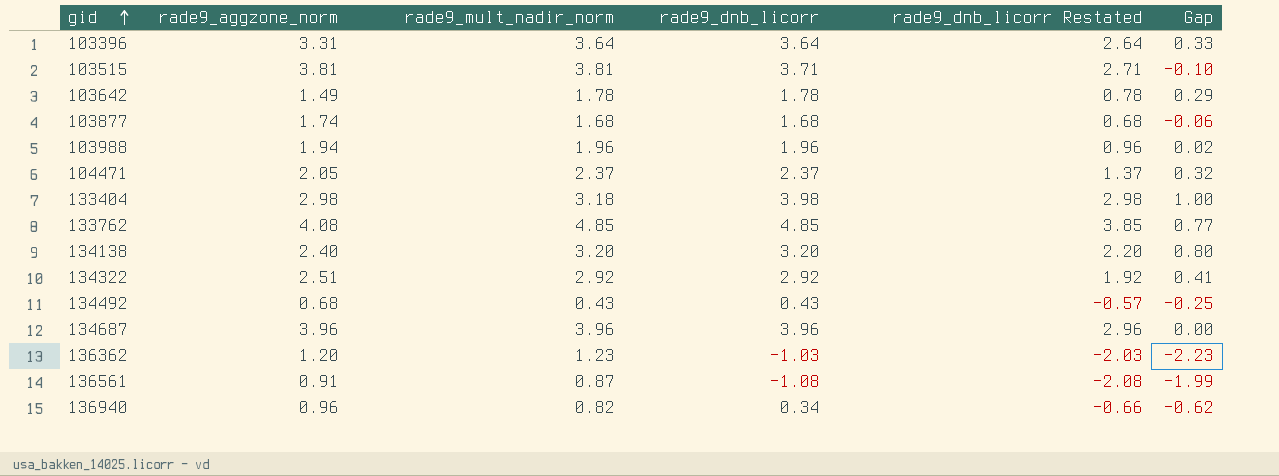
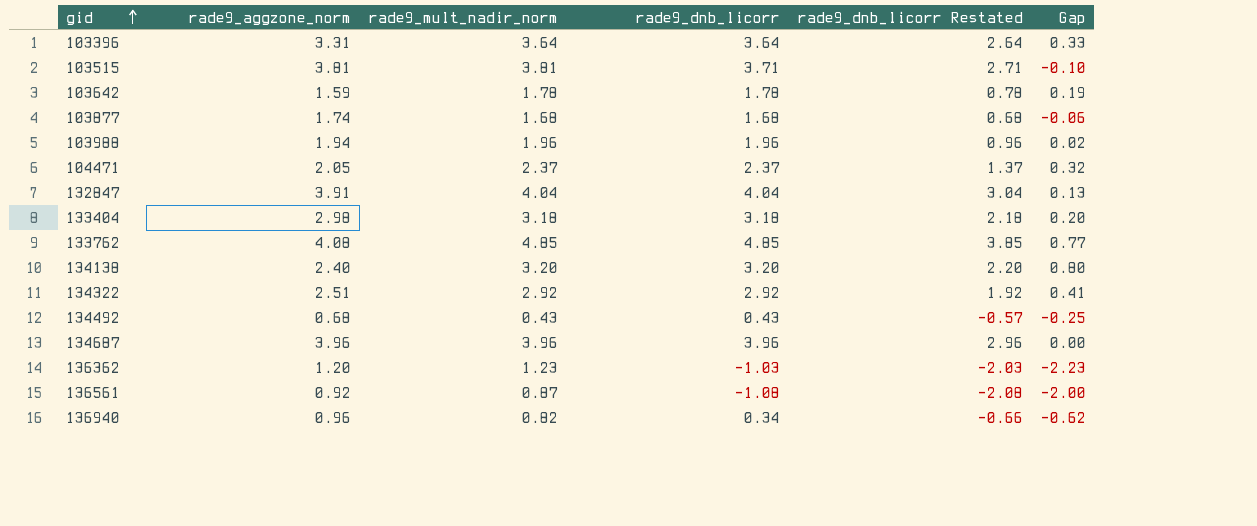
103642 | rade9_aggzone_norm: 1.49 -> 1.59
103642 | Gap: 0.29 -> 0.19
row 132847: none -> 3.91 | 4.04 | 4.04 | 3.04 | 0.13
133404 | rade9_dnb_licorr: 3.98 -> 3.18
133404 | rade9_dnb_licorr Restated: 2.98 -> 2.18
133404 | Gap: 1.00 -> 0.20
136561 | rade9_aggzone_norm: 0.91 -> 0.92
136561 | Gap: -1.99 -> -2.00

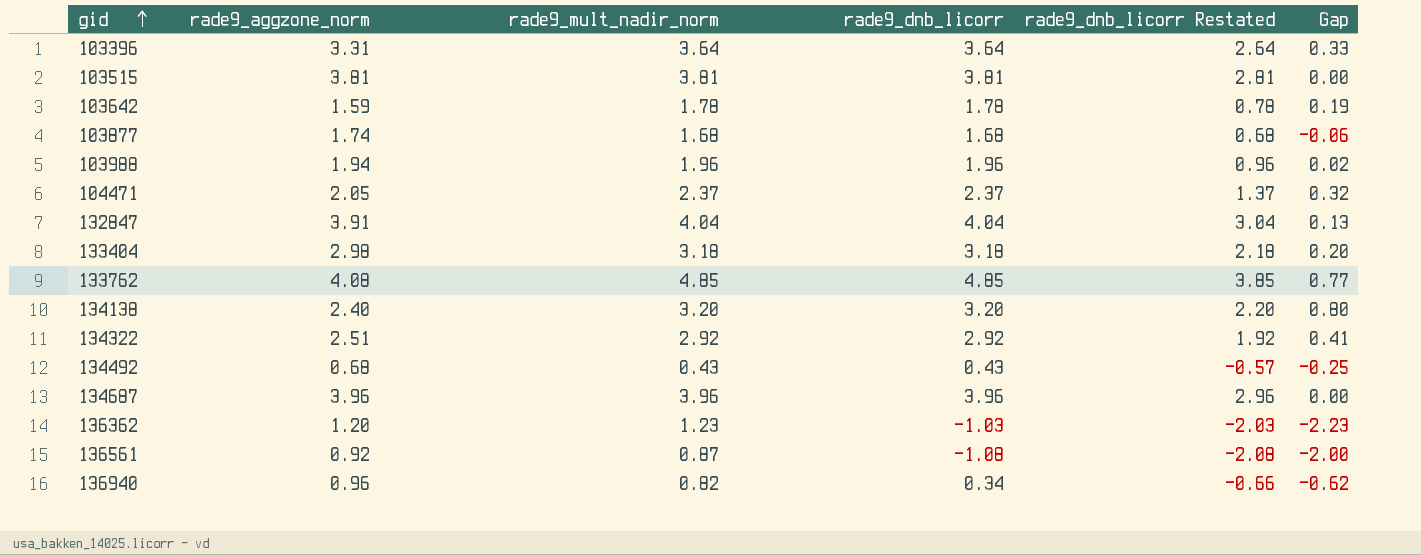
103515 | rade9_dnb_licorr: 3.71 -> 3.81
103515 | rade9_dnb_licorr Restated: 2.71 -> 2.81
103515 | Gap: -0.10 -> 0.00

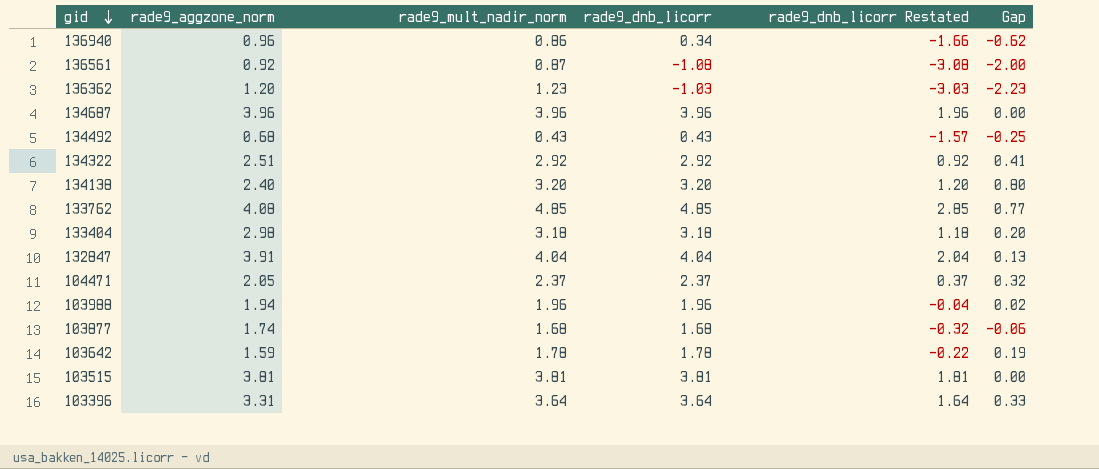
row order: gid ascending -> gid descending
column rade9_dnb_licorr Restated | formula: [rade9_dnb_licorr] - 1 -> [rade9_dnb_licorr] - 2
136940 | rade9_mult_nadir_norm: 0.82 -> 0.86

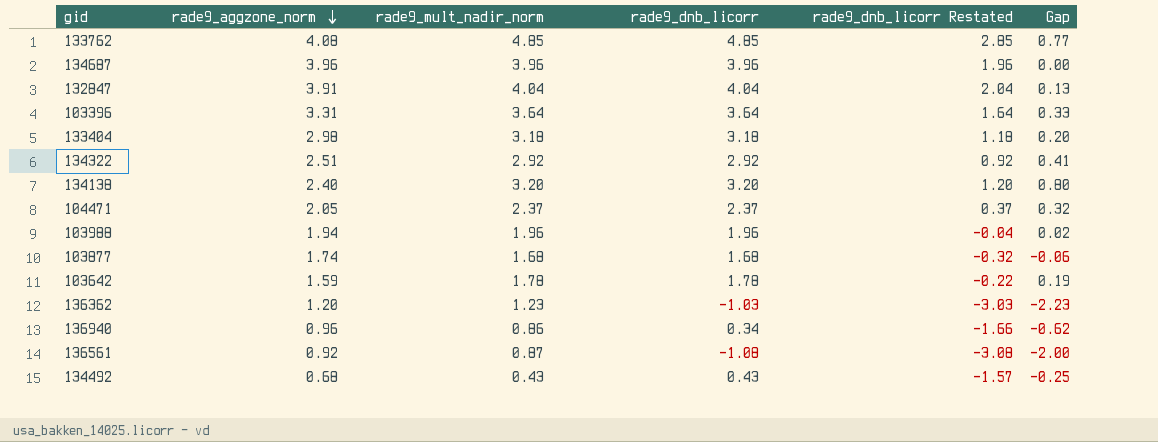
row order: gid descending -> rade9_aggzone_norm descending
row 103515: 3.81 | 3.81 | 3.81 | 1.81 | 0.00 -> none

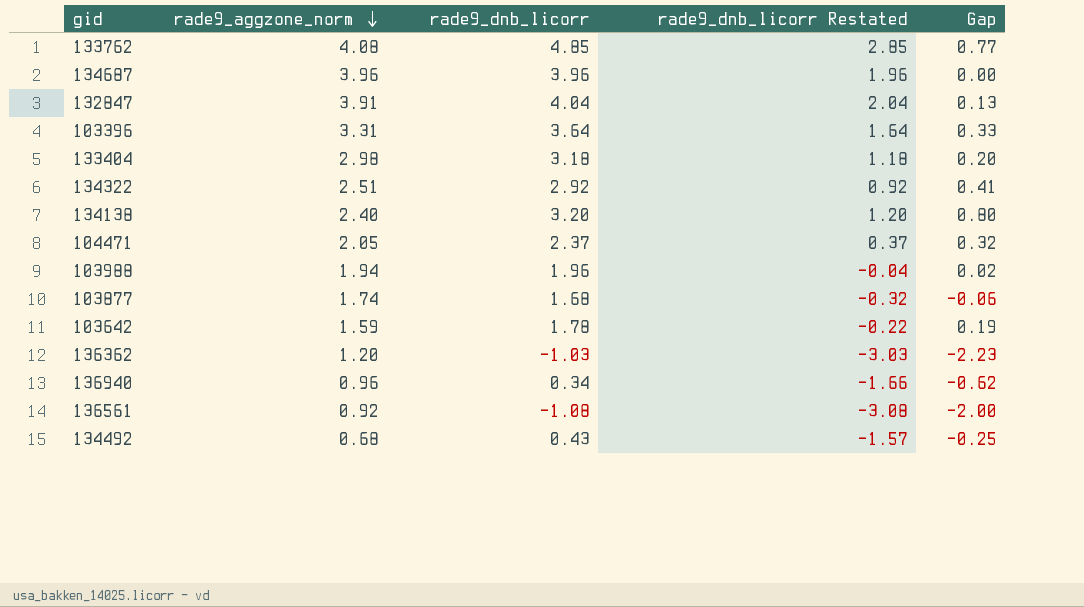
column rade9_mult_nadir_norm | position: 3 -> none

